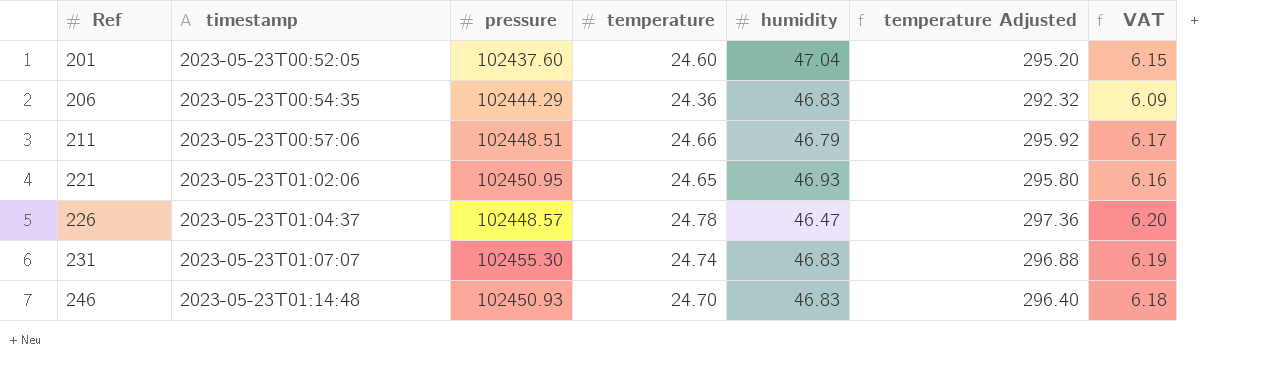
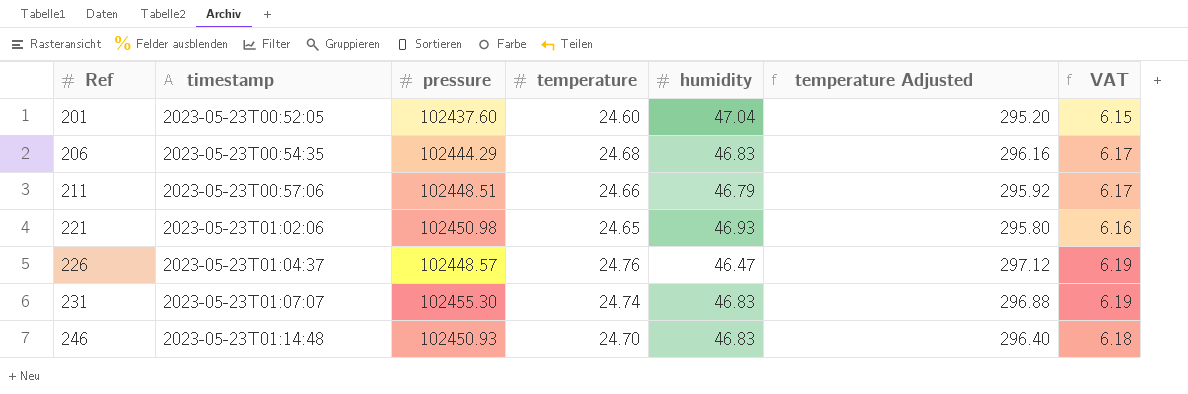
206 | temperature: 24.36 -> 24.68
206 | temperature Adjusted: 292.32 -> 296.16
206 | VAT: 6.09 -> 6.17
221 | pressure: 102450.95 -> 102450.98
226 | temperature: 24.78 -> 24.76
226 | temperature Adjusted: 297.36 -> 297.12
226 | VAT: 6.20 -> 6.19

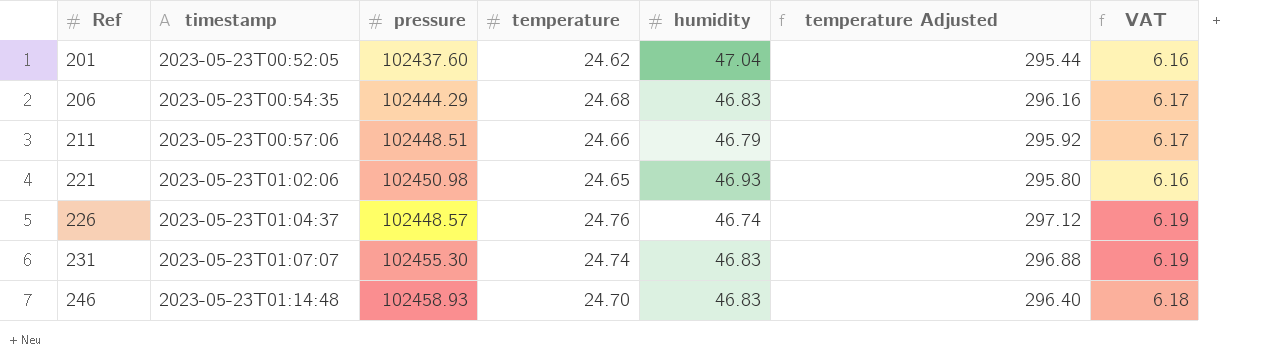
201 | temperature: 24.60 -> 24.62
201 | temperature Adjusted: 295.20 -> 295.44
201 | VAT: 6.15 -> 6.16
226 | humidity: 46.47 -> 46.74
246 | pressure: 102450.93 -> 102458.93

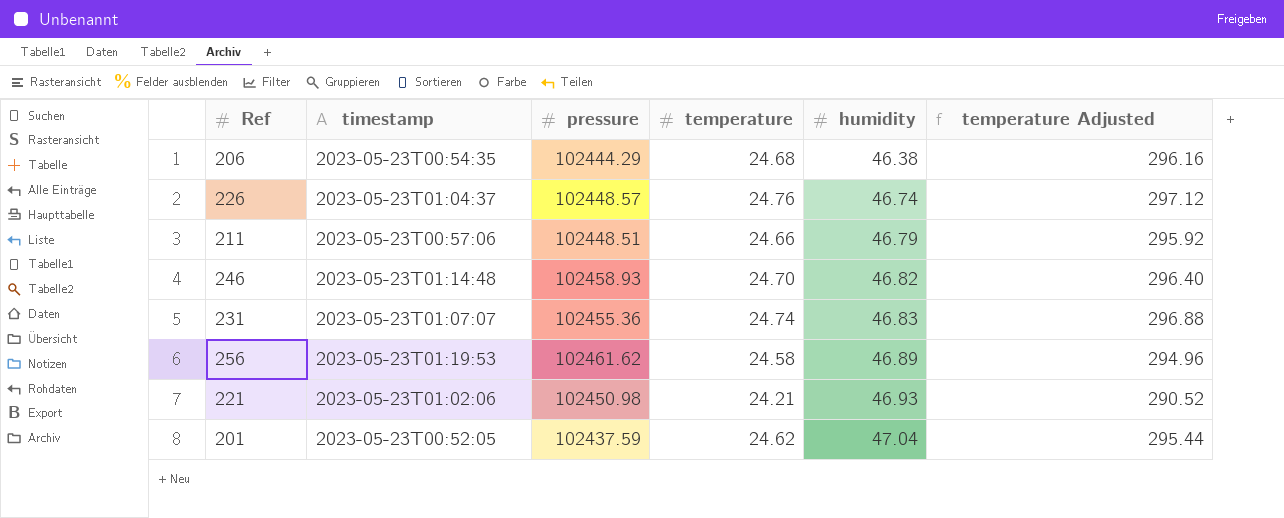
row order: Ref ascending -> humidity ascending
column VAT | formula: [temperature] * 0.25 -> none
206 | humidity: 46.83 -> 46.38
246 | humidity: 46.83 -> 46.82
231 | pressure: 102455.30 -> 102455.36
row 256: none -> 2023-05-23T01:19:53 | 102461.62 | 24.58 | 46.89 | 294.96
221 | temperature: 24.65 -> 24.21
221 | temperature Adjusted: 295.80 -> 290.52
201 | pressure: 102437.60 -> 102437.59

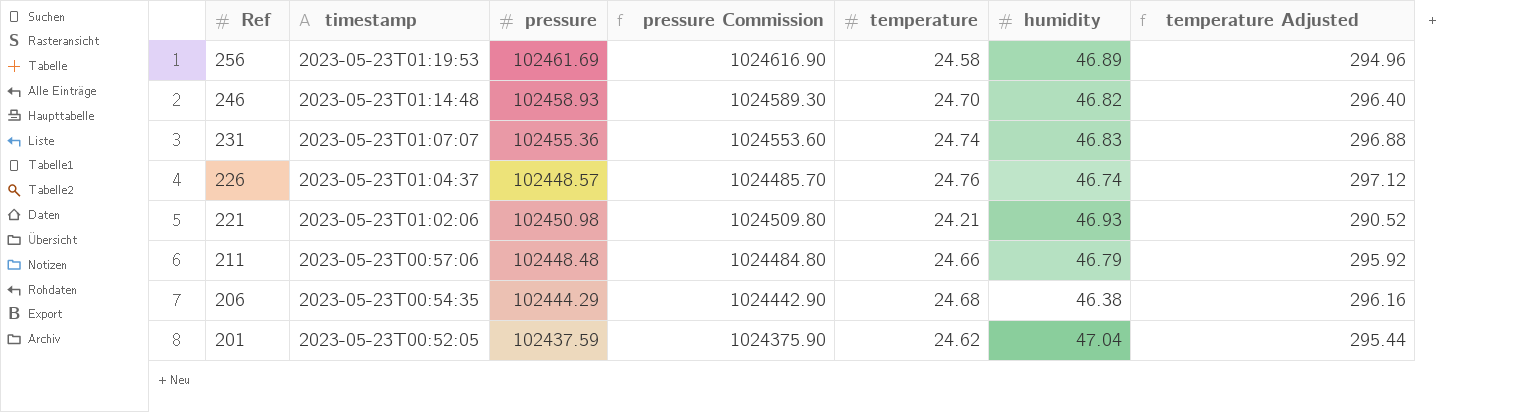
row order: humidity ascending -> Ref descending
column pressure Commission | formula: none -> [pressure] * 10
256 | pressure: 102461.62 -> 102461.69
211 | pressure: 102448.51 -> 102448.48

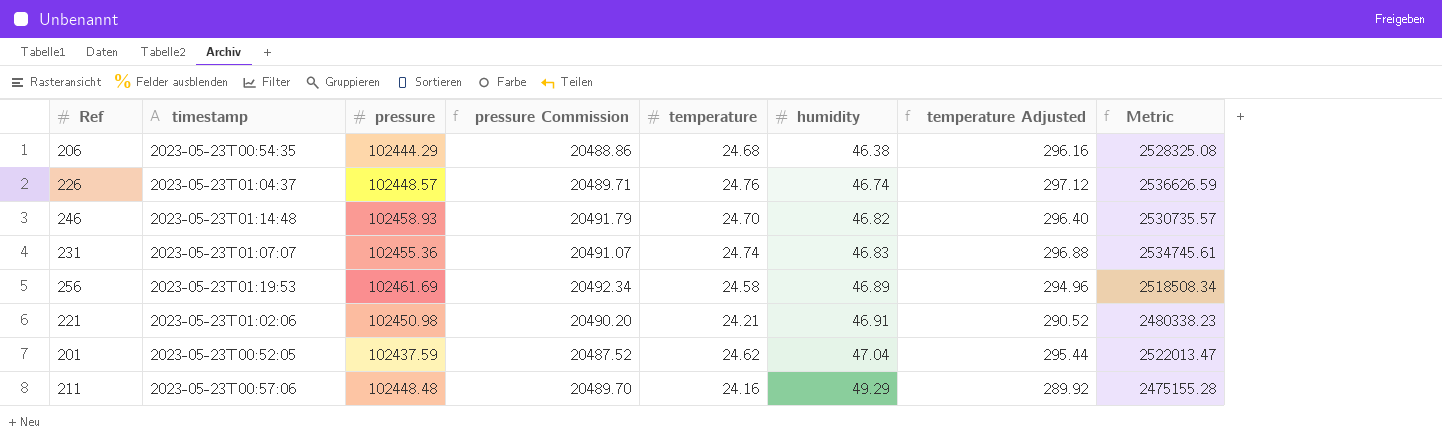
row order: Ref descending -> humidity ascending
column pressure Commission | formula: [pressure] * 10 -> [pressure] * 0.2
column Metric | formula: none -> [pressure] * [temperature]
221 | humidity: 46.93 -> 46.91
211 | temperature: 24.66 -> 24.16
211 | humidity: 46.79 -> 49.29
211 | temperature Adjusted: 295.92 -> 289.92

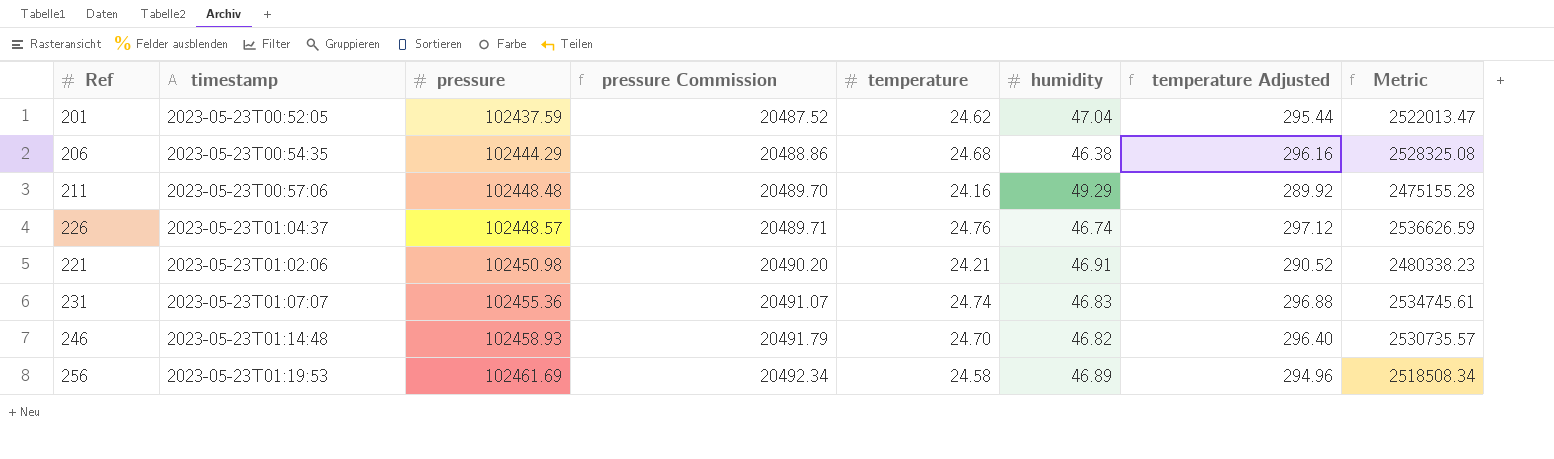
row order: humidity ascending -> pressure ascending

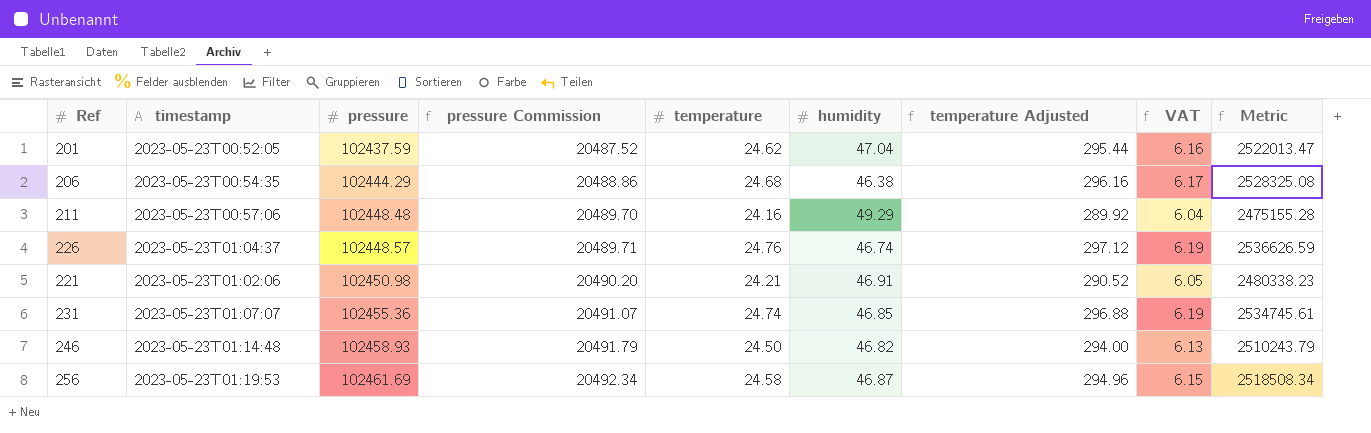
column VAT | formula: none -> [temperature] * 0.25
231 | humidity: 46.83 -> 46.85
246 | temperature: 24.70 -> 24.50
246 | temperature Adjusted: 296.40 -> 294.00
246 | Metric: 2530735.57 -> 2510243.79
256 | humidity: 46.89 -> 46.87

